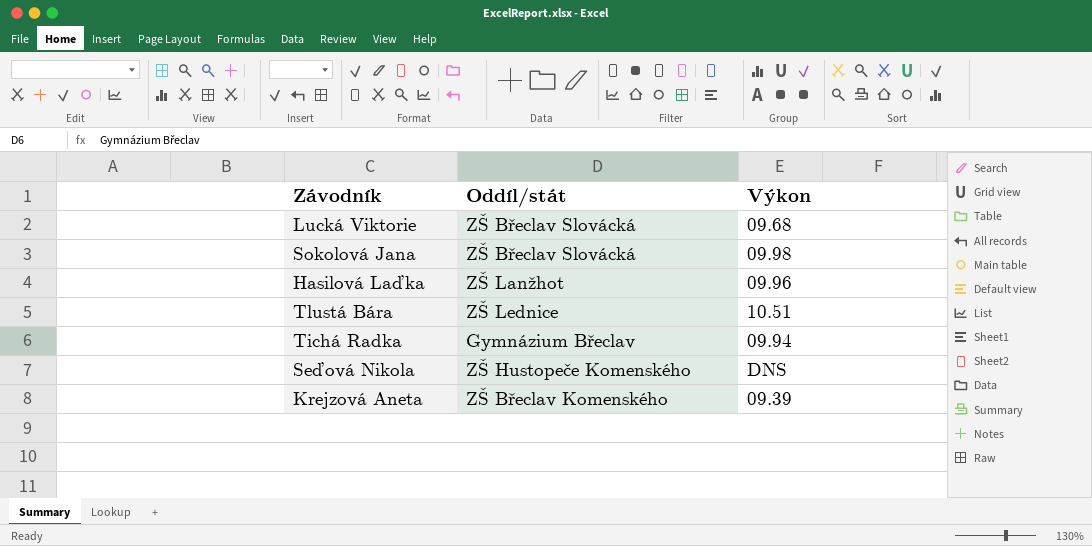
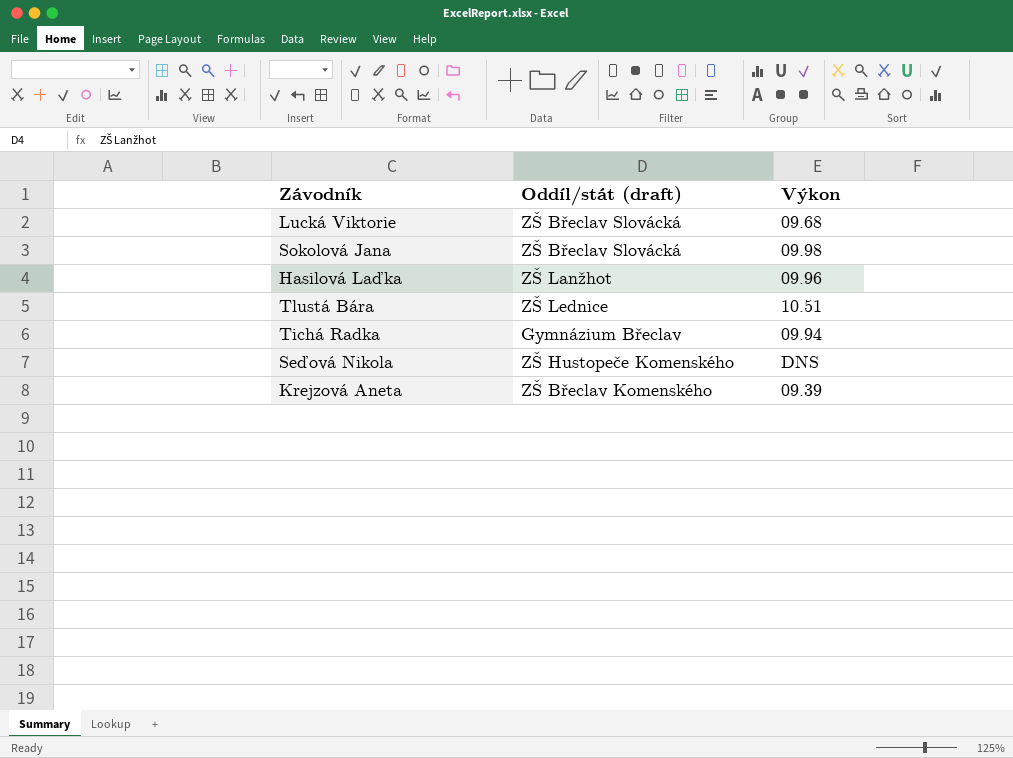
column name: Oddíl/stát -> Oddíl/stát (draft)

